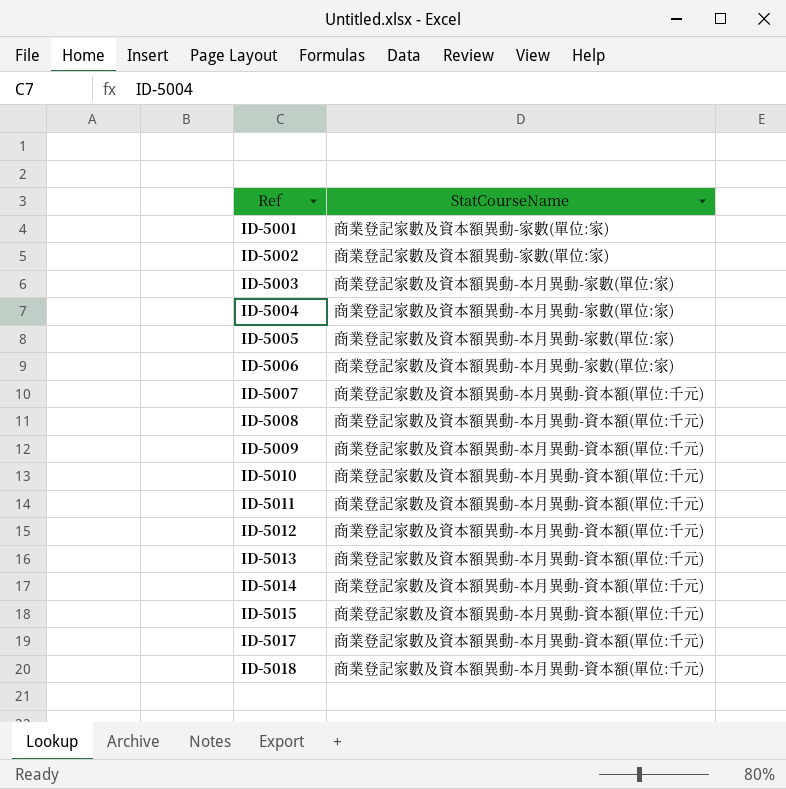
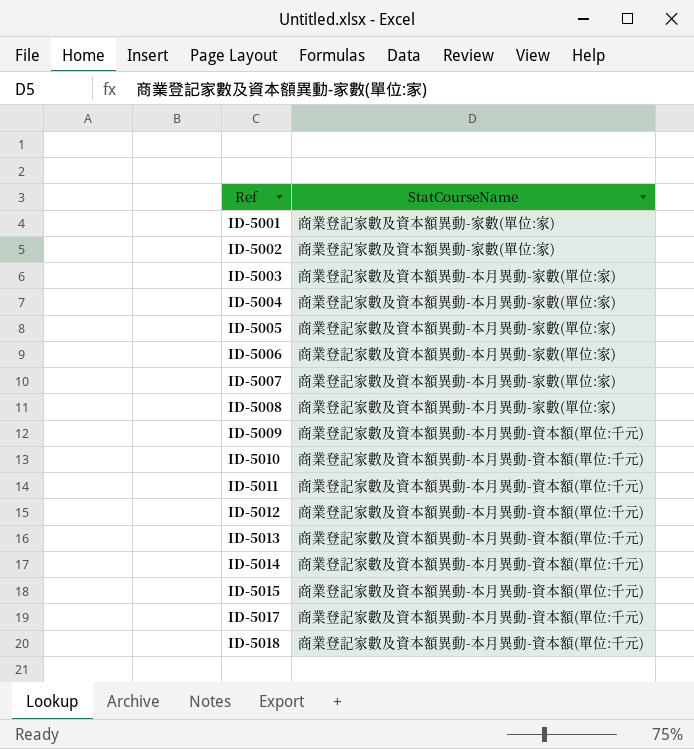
ID-5007 | StatCourseName: 商業登記家數及資本額異動-本月異動-資本額(單位:千元) -> 商業登記家數及資本額異動-本月異動-家數(單位:家)
ID-5008 | StatCourseName: 商業登記家數及資本額異動-本月異動-資本額(單位:千元) -> 商業登記家數及資本額異動-本月異動-家數(單位:家)

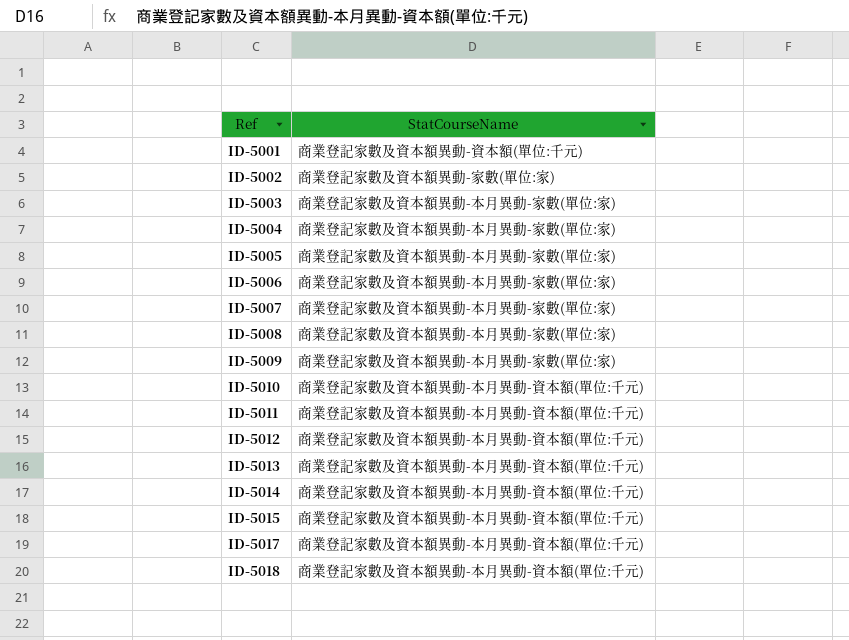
ID-5001 | StatCourseName: 商業登記家數及資本額異動-家數(單位:家) -> 商業登記家數及資本額異動-資本額(單位:千元)
ID-5009 | StatCourseName: 商業登記家數及資本額異動-本月異動-資本額(單位:千元) -> 商業登記家數及資本額異動-本月異動-家數(單位:家)

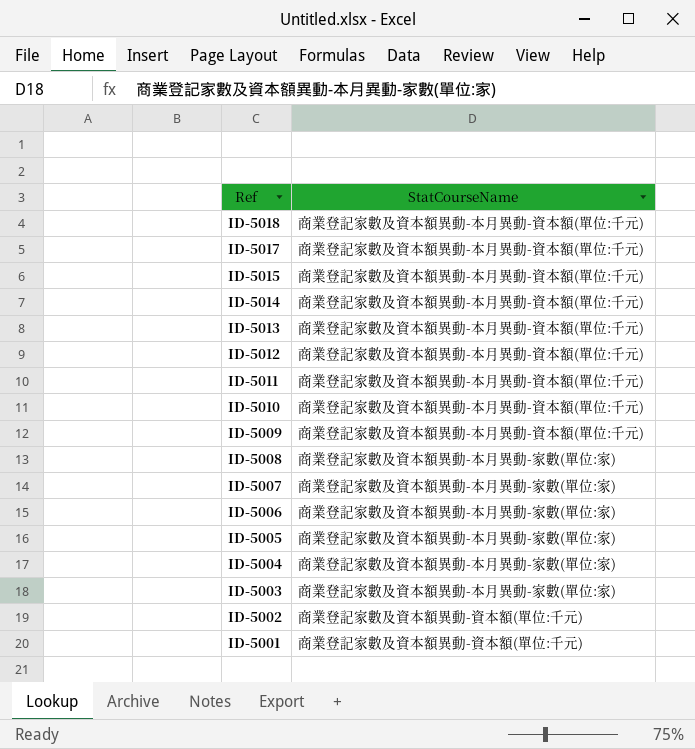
row order: Ref ascending -> Ref descending
ID-5009 | StatCourseName: 商業登記家數及資本額異動-本月異動-家數(單位:家) -> 商業登記家數及資本額異動-本月異動-資本額(單位:千元)
ID-5002 | StatCourseName: 商業登記家數及資本額異動-家數(單位:家) -> 商業登記家數及資本額異動-資本額(單位:千元)

